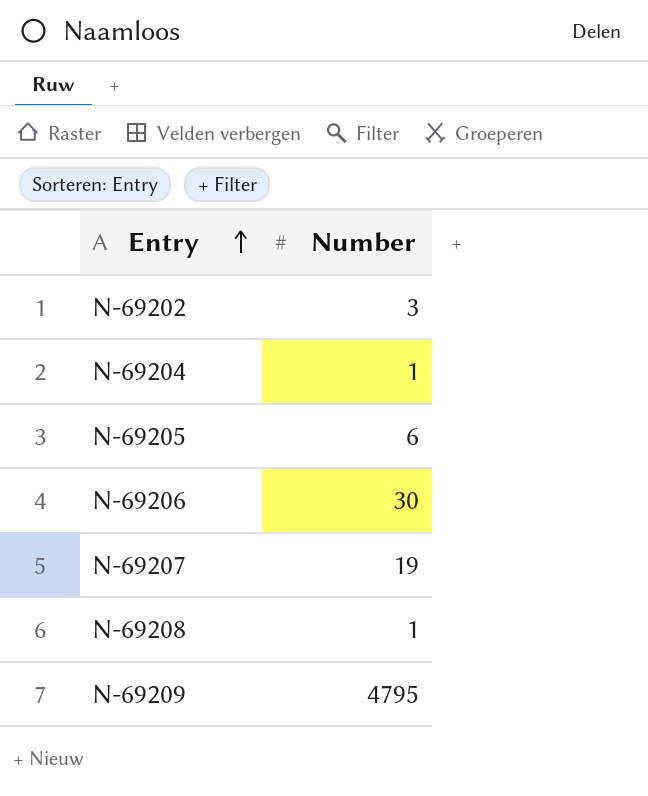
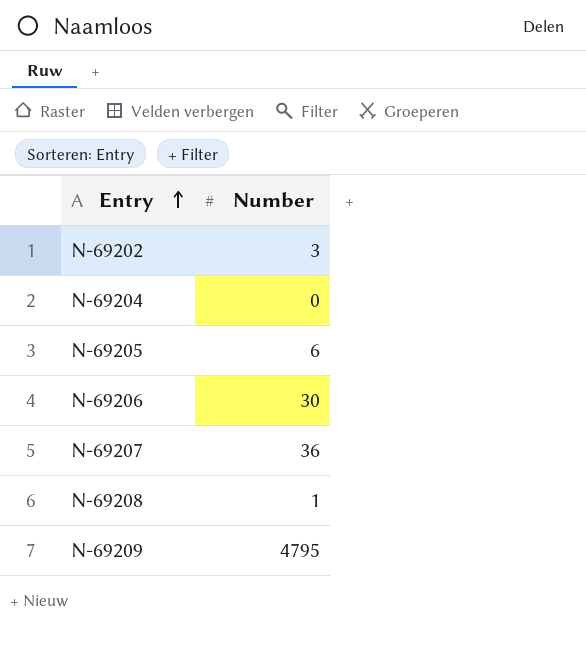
N-69204 | Number: 1 -> 0
N-69207 | Number: 19 -> 36

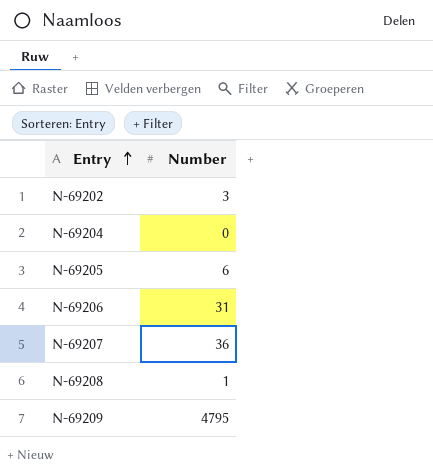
N-69206 | Number: 30 -> 31

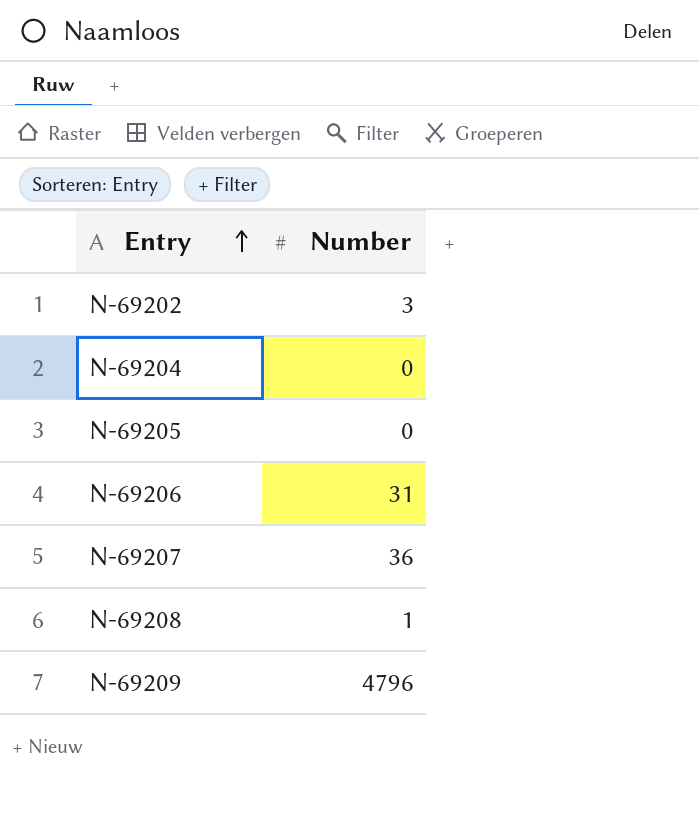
N-69205 | Number: 6 -> 0
N-69209 | Number: 4795 -> 4796

